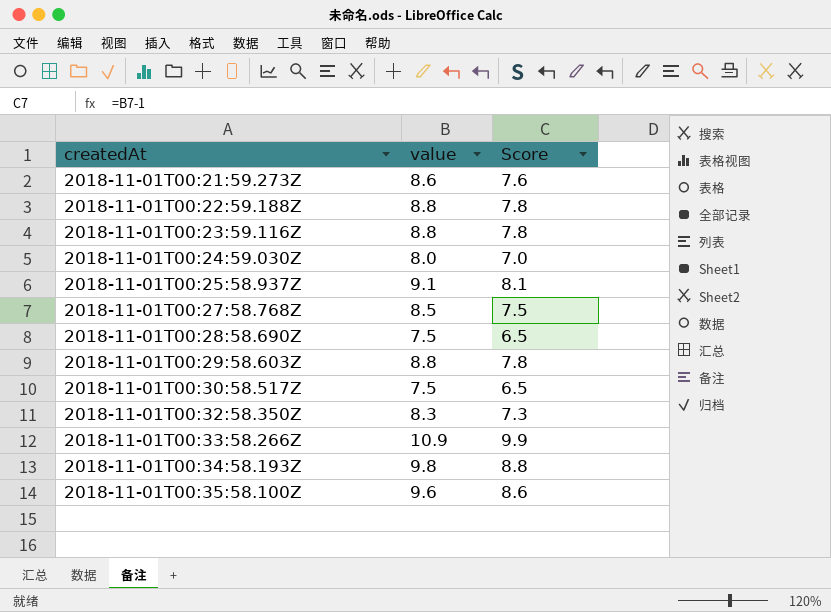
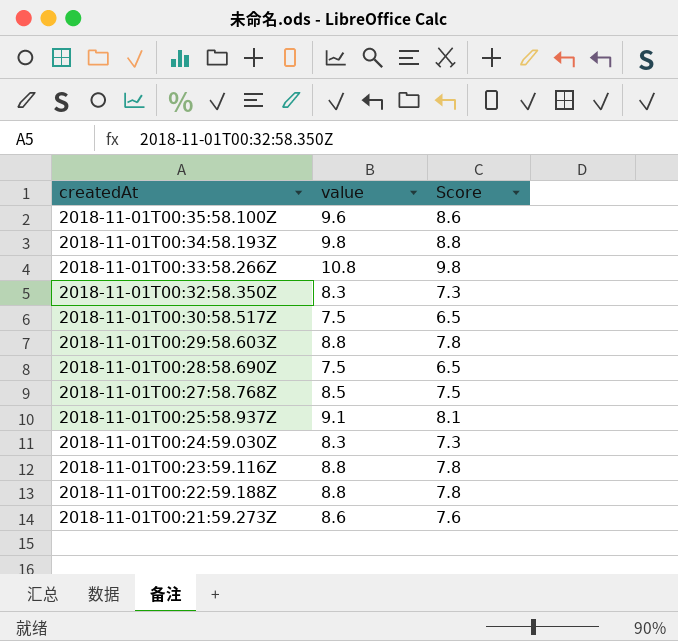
row order: createdAt ascending -> createdAt descending
2018-11-01T00:33:58.266Z | value: 10.9 -> 10.8
2018-11-01T00:33:58.266Z | Score: 9.9 -> 9.8
2018-11-01T00:24:59.030Z | value: 8.0 -> 8.3
2018-11-01T00:24:59.030Z | Score: 7.0 -> 7.3

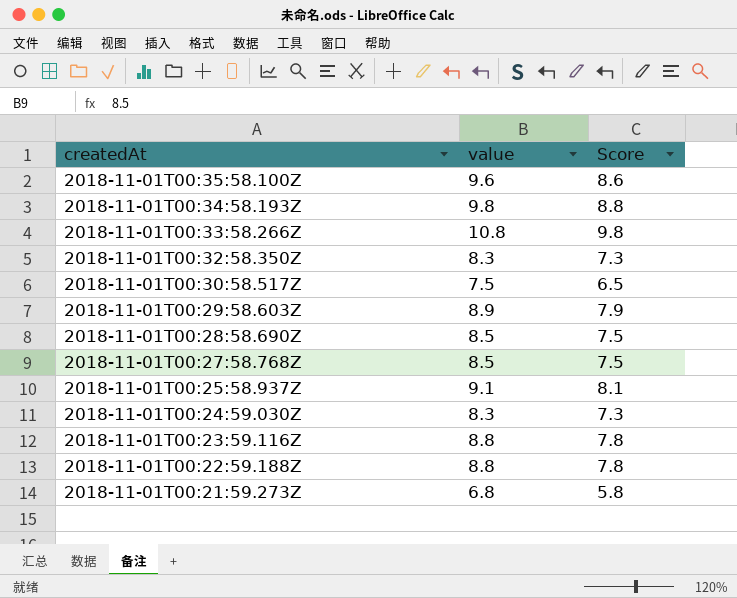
2018-11-01T00:29:58.603Z | value: 8.8 -> 8.9
2018-11-01T00:29:58.603Z | Score: 7.8 -> 7.9
2018-11-01T00:28:58.690Z | value: 7.5 -> 8.5
2018-11-01T00:28:58.690Z | Score: 6.5 -> 7.5
2018-11-01T00:21:59.273Z | value: 8.6 -> 6.8
2018-11-01T00:21:59.273Z | Score: 7.6 -> 5.8

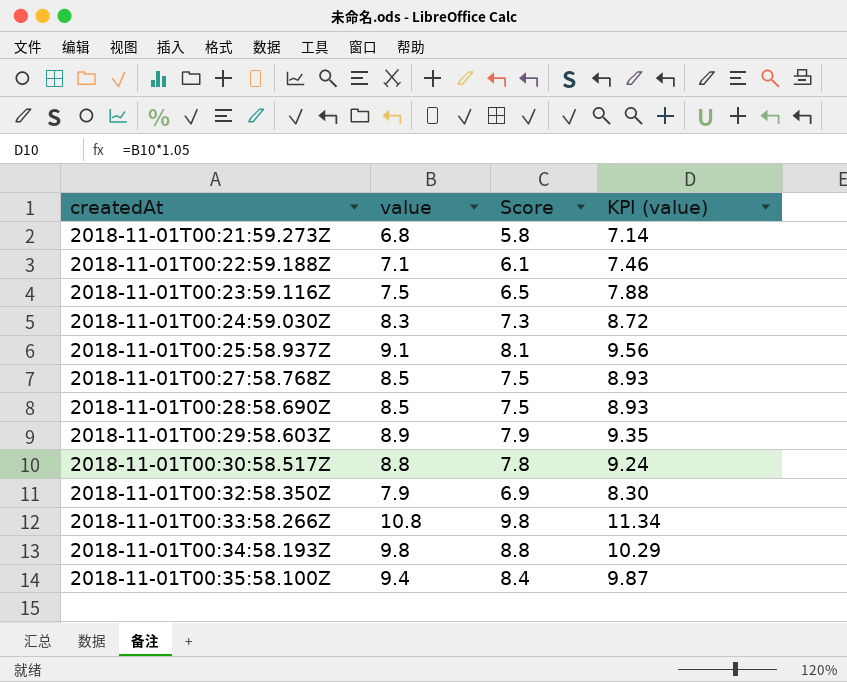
row order: createdAt descending -> createdAt ascending
column KPI (value) | formula: none -> [value] * 1.05
2018-11-01T00:22:59.188Z | value: 8.8 -> 7.1
2018-11-01T00:22:59.188Z | Score: 7.8 -> 6.1
2018-11-01T00:23:59.116Z | value: 8.8 -> 7.5
2018-11-01T00:23:59.116Z | Score: 7.8 -> 6.5
2018-11-01T00:30:58.517Z | value: 7.5 -> 8.8
2018-11-01T00:30:58.517Z | Score: 6.5 -> 7.8
2018-11-01T00:32:58.350Z | value: 8.3 -> 7.9
2018-11-01T00:32:58.350Z | Score: 7.3 -> 6.9
2018-11-01T00:35:58.100Z | value: 9.6 -> 9.4
2018-11-01T00:35:58.100Z | Score: 8.6 -> 8.4

